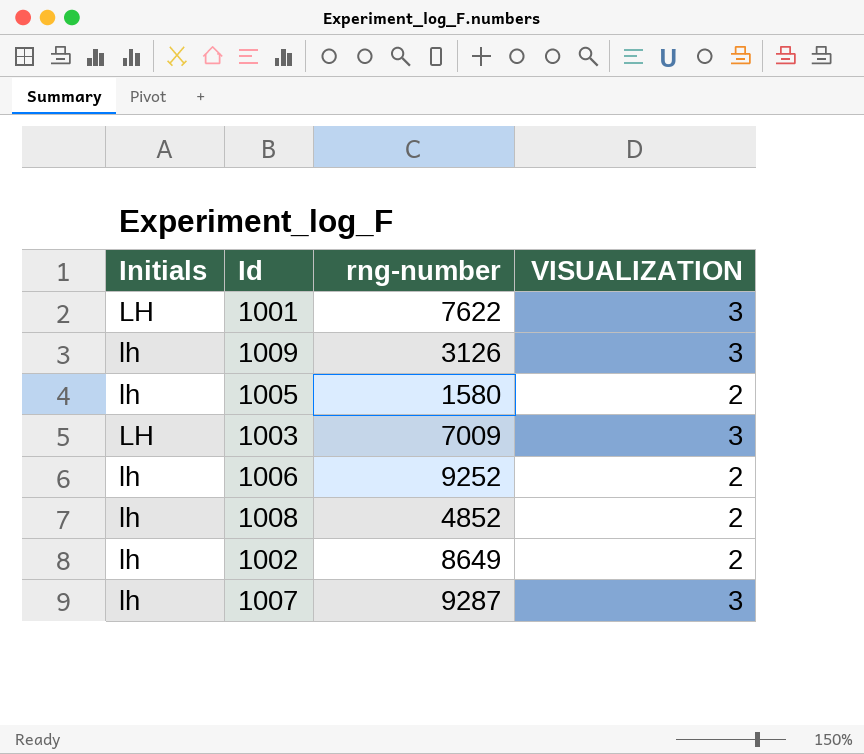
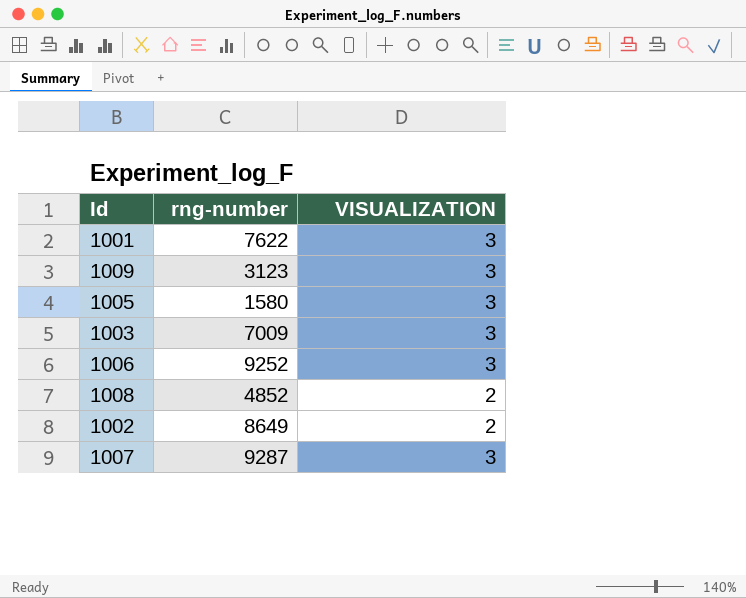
column Initials | position: 1 -> none
1009 | rng-number: 3126 -> 3123
1005 | VISUALIZATION: 2 -> 3
1006 | VISUALIZATION: 2 -> 3

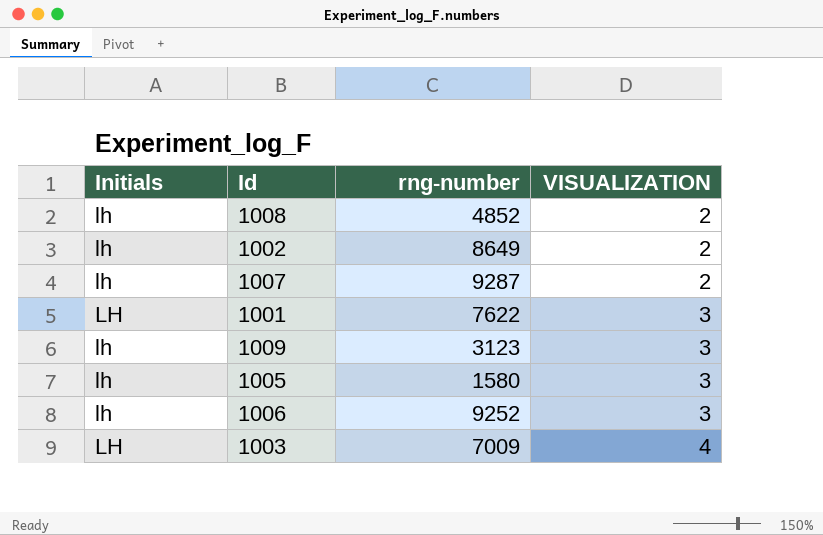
row order: none -> VISUALIZATION ascending
column Initials | position: none -> 1
1007 | VISUALIZATION: 3 -> 2
1003 | VISUALIZATION: 3 -> 4

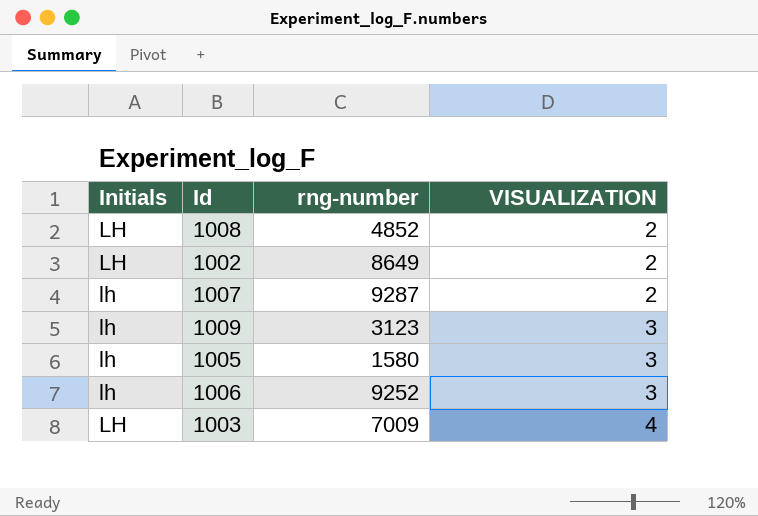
row 1001: LH | 7622 | 3 -> none
1008 | Initials: lh -> LH
1002 | Initials: lh -> LH

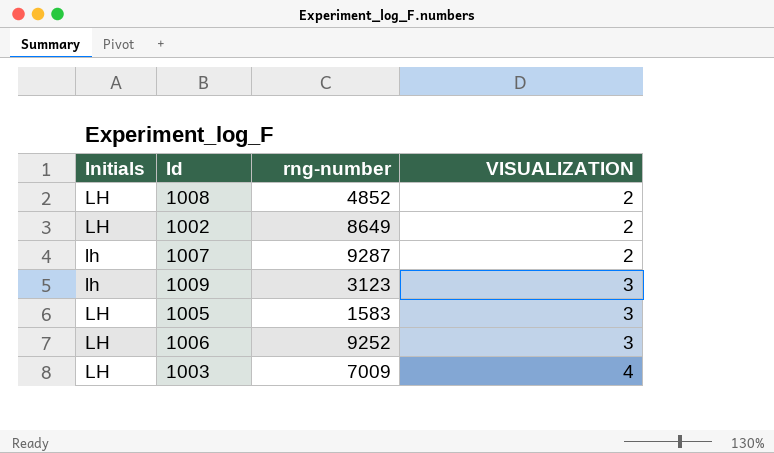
1005 | Initials: lh -> LH
1005 | rng-number: 1580 -> 1583
1006 | Initials: lh -> LH

